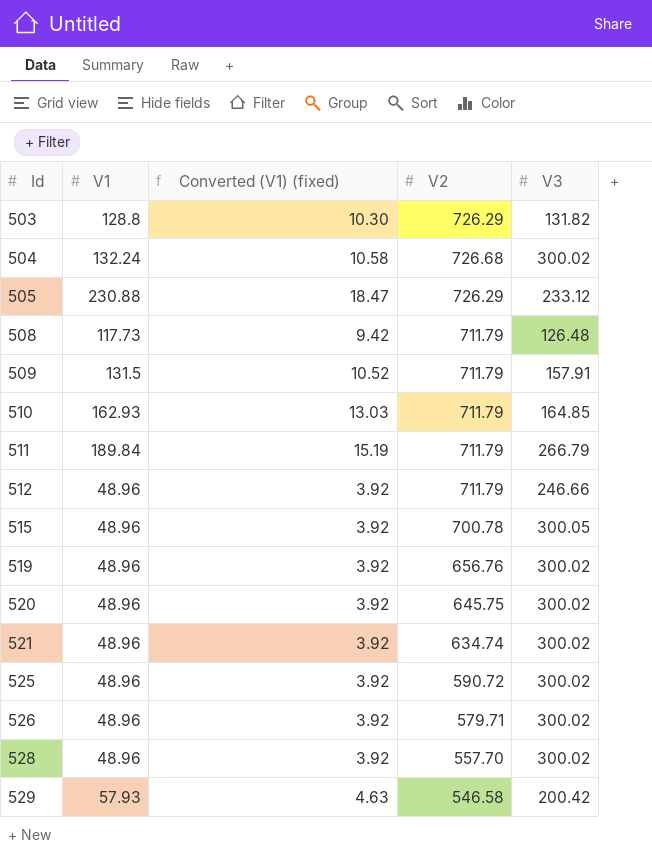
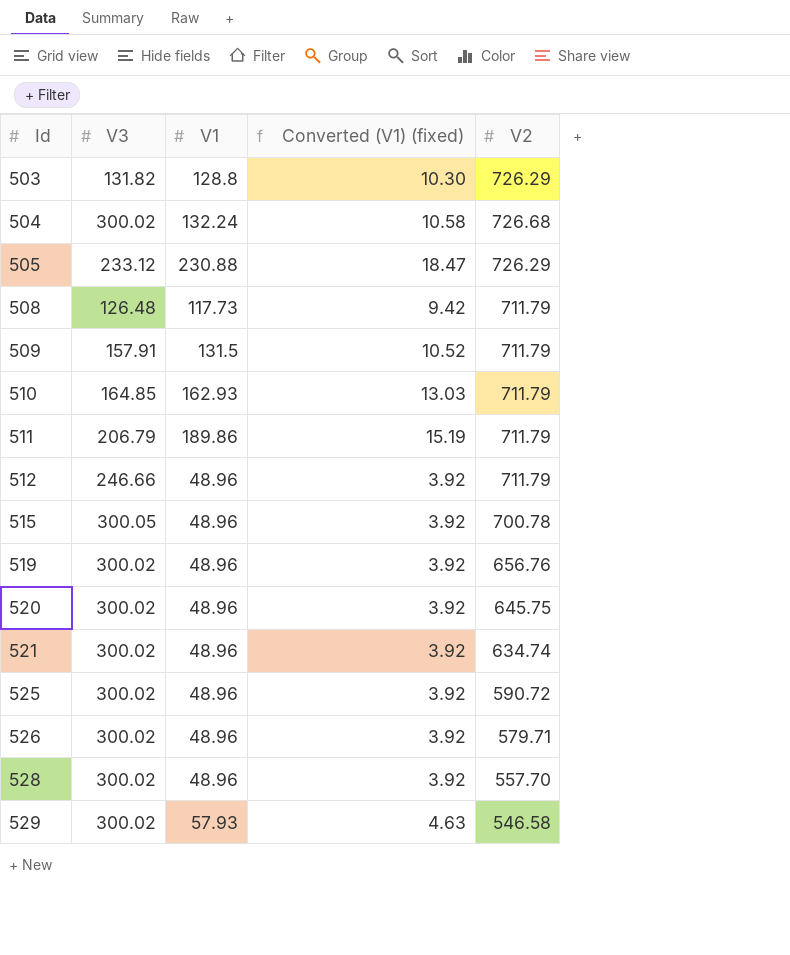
column V3 | position: 5 -> 2
511 | V3: 266.79 -> 206.79
511 | V1: 189.84 -> 189.86
529 | V3: 200.42 -> 300.02

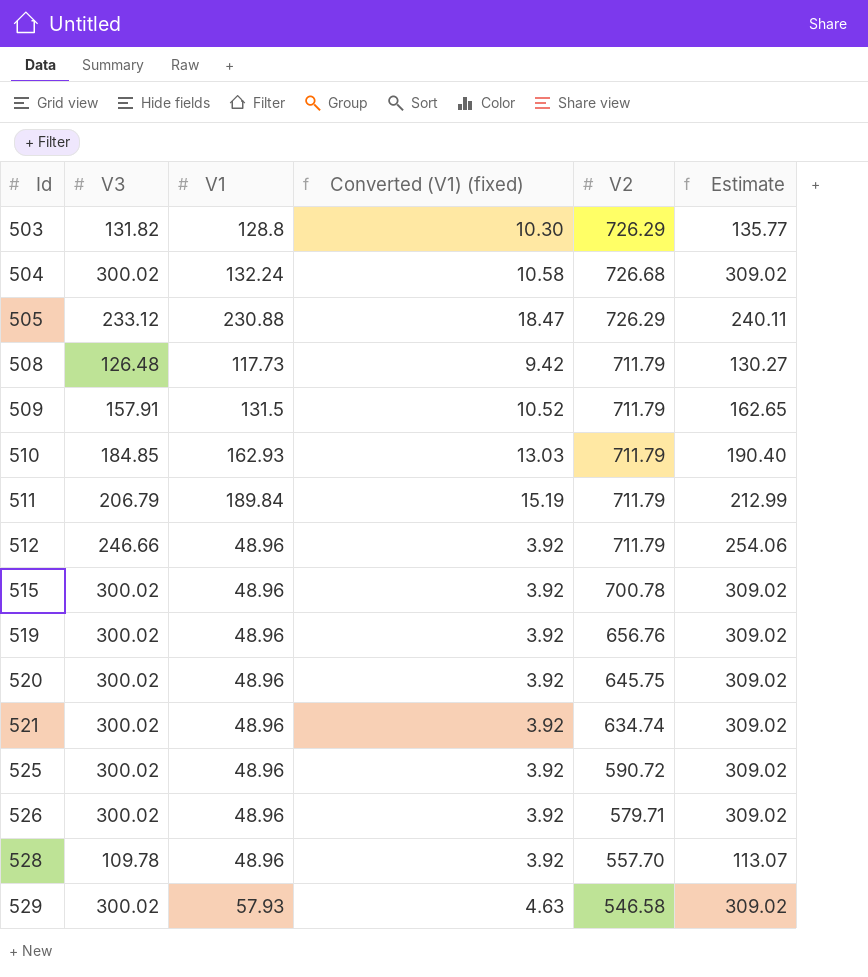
column Estimate | formula: none -> [V3] * 1.03
510 | V3: 164.85 -> 184.85
511 | V1: 189.86 -> 189.84
515 | V3: 300.05 -> 300.02
528 | V3: 300.02 -> 109.78

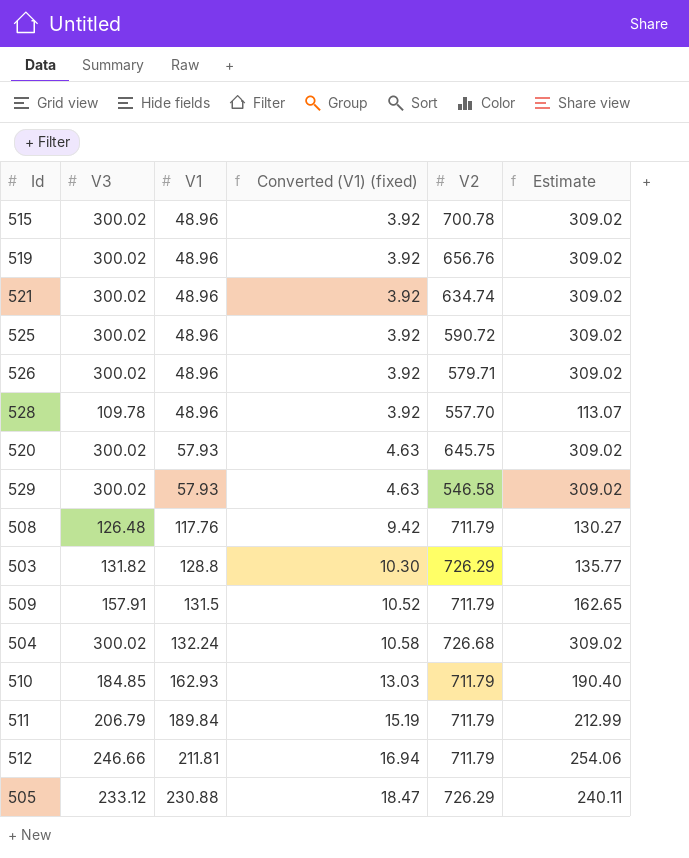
row order: Id ascending -> V1 ascending
520 | V1: 48.96 -> 57.93
520 | Converted (V1) (fixed): 3.92 -> 4.63
508 | V1: 117.73 -> 117.76
512 | V1: 48.96 -> 211.81
512 | Converted (V1) (fixed): 3.92 -> 16.94

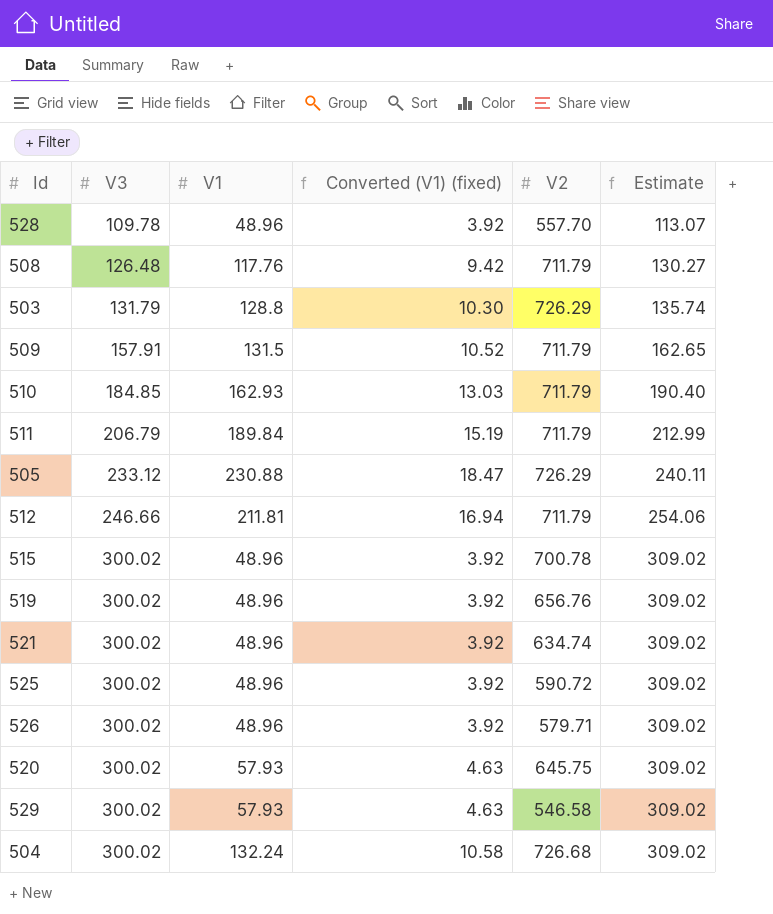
row order: V1 ascending -> V3 ascending
503 | V3: 131.82 -> 131.79
503 | Estimate: 135.77 -> 135.74

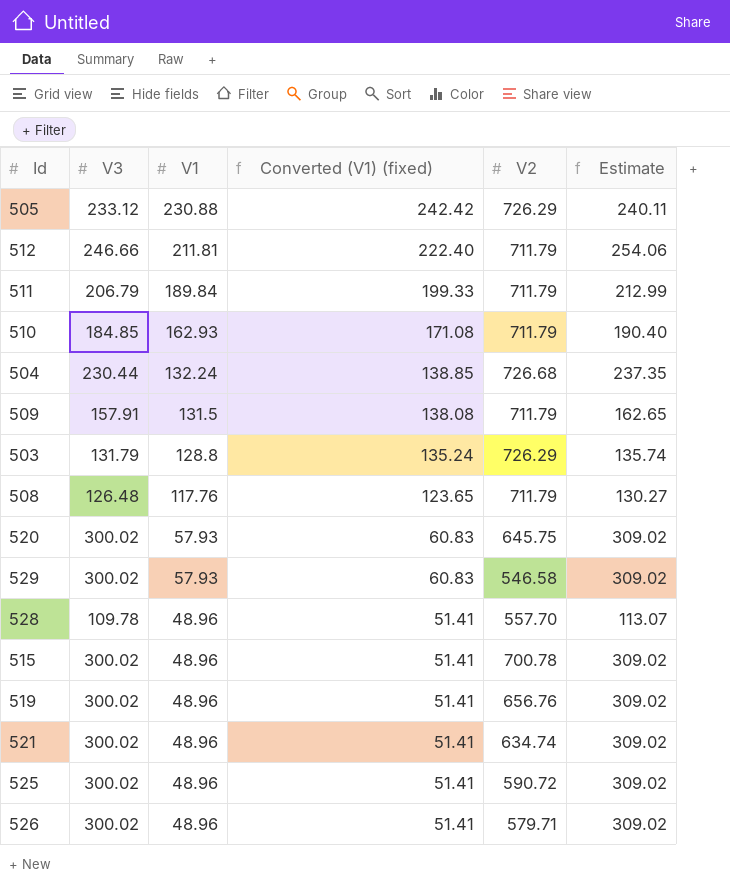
row order: V3 ascending -> V1 descending
column Converted (V1) (fixed) | formula: [V1] * 0.08 -> [V1] * 1.05
504 | V3: 300.02 -> 230.44
504 | Estimate: 309.02 -> 237.35

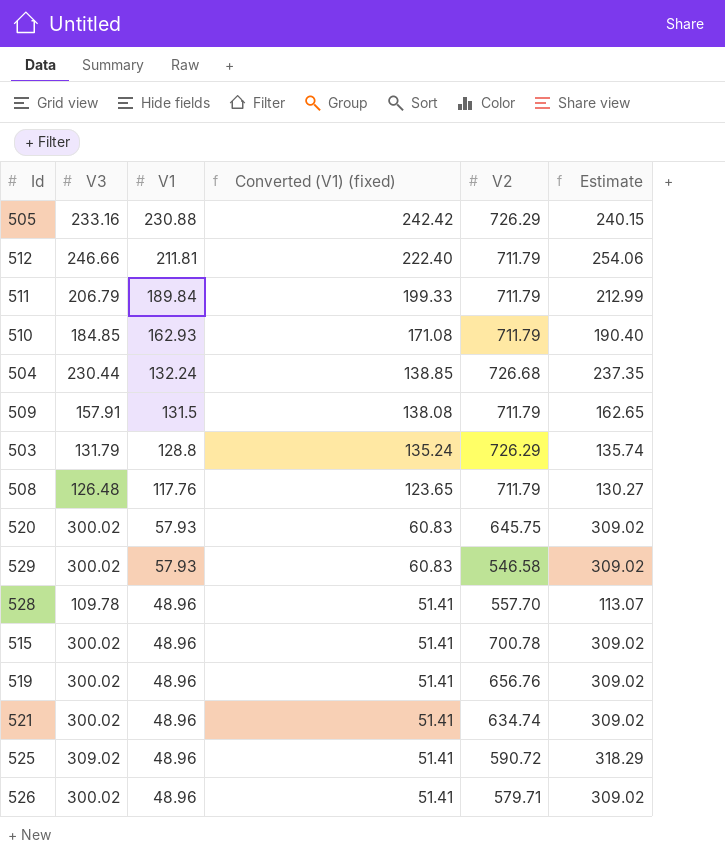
505 | V3: 233.12 -> 233.16
505 | Estimate: 240.11 -> 240.15
525 | V3: 300.02 -> 309.02
525 | Estimate: 309.02 -> 318.29

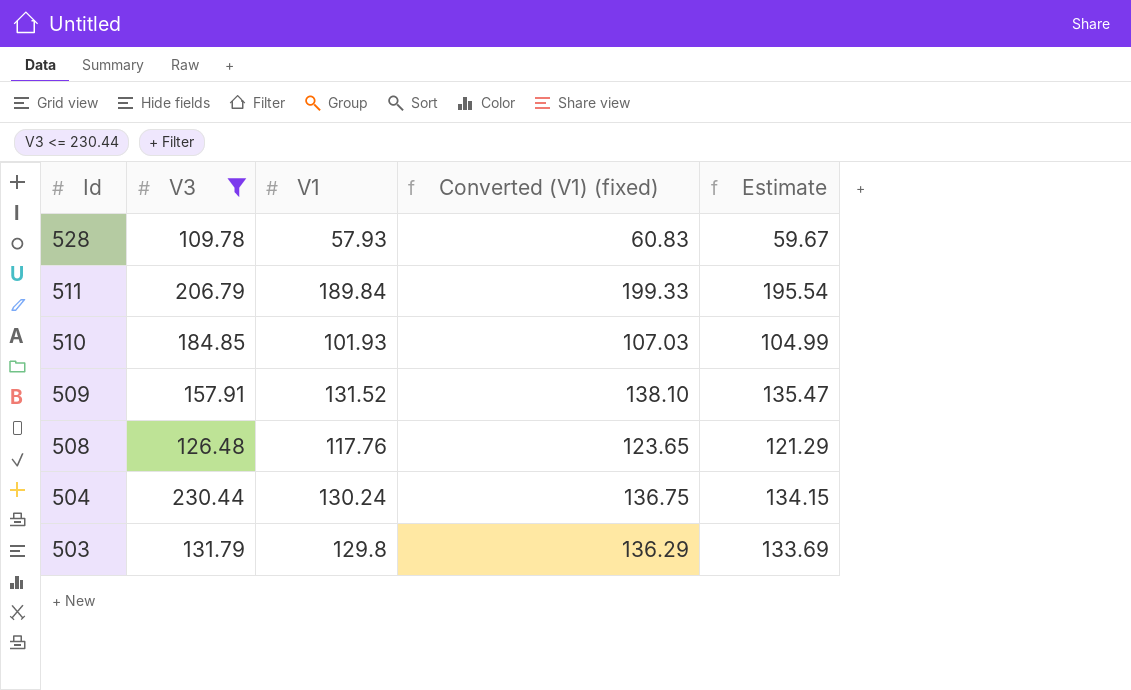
filter: none -> V3 <= 230.44
row order: V1 descending -> Id descending
column V2 | position: 5 -> none
column Estimate | formula: [V3] * 1.03 -> [V1] * 1.03
528 | V1: 48.96 -> 57.93
528 | Converted (V1) (fixed): 51.41 -> 60.83
510 | V1: 162.93 -> 101.93
510 | Converted (V1) (fixed): 171.08 -> 107.03
509 | V1: 131.5 -> 131.52
509 | Converted (V1) (fixed): 138.08 -> 138.10
504 | V1: 132.24 -> 130.24
504 | Converted (V1) (fixed): 138.85 -> 136.75
503 | V1: 128.8 -> 129.8
503 | Converted (V1) (fixed): 135.24 -> 136.29

